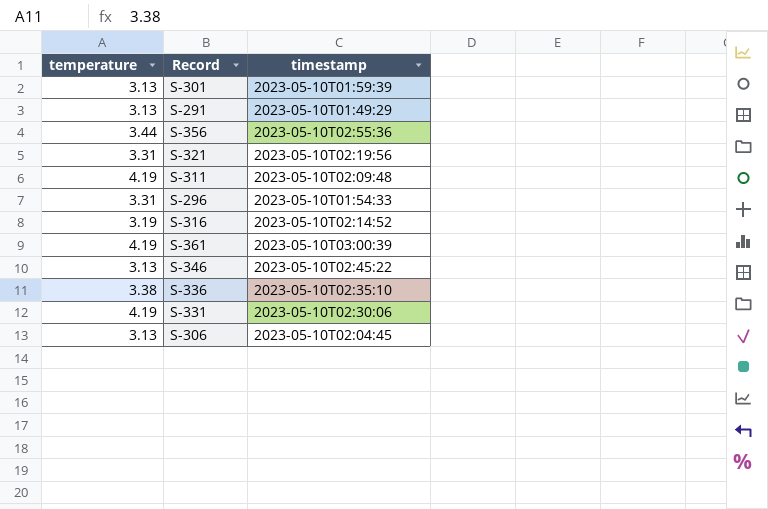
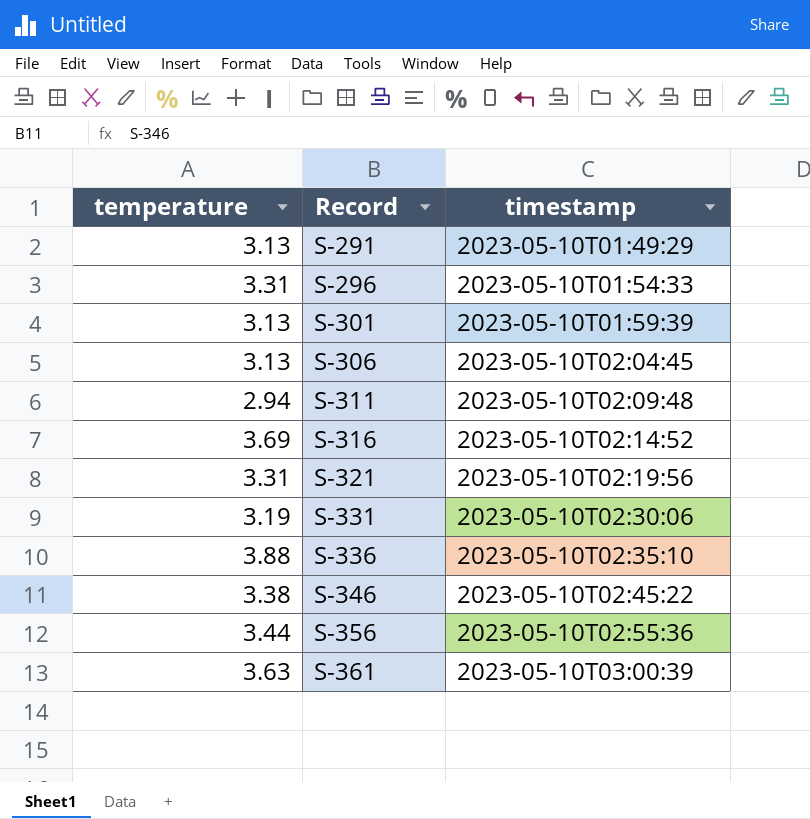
row order: none -> Record ascending
S-311 | temperature: 4.19 -> 2.94
S-316 | temperature: 3.19 -> 3.69
S-331 | temperature: 4.19 -> 3.19
S-336 | temperature: 3.38 -> 3.88
S-346 | temperature: 3.13 -> 3.38
S-361 | temperature: 4.19 -> 3.63

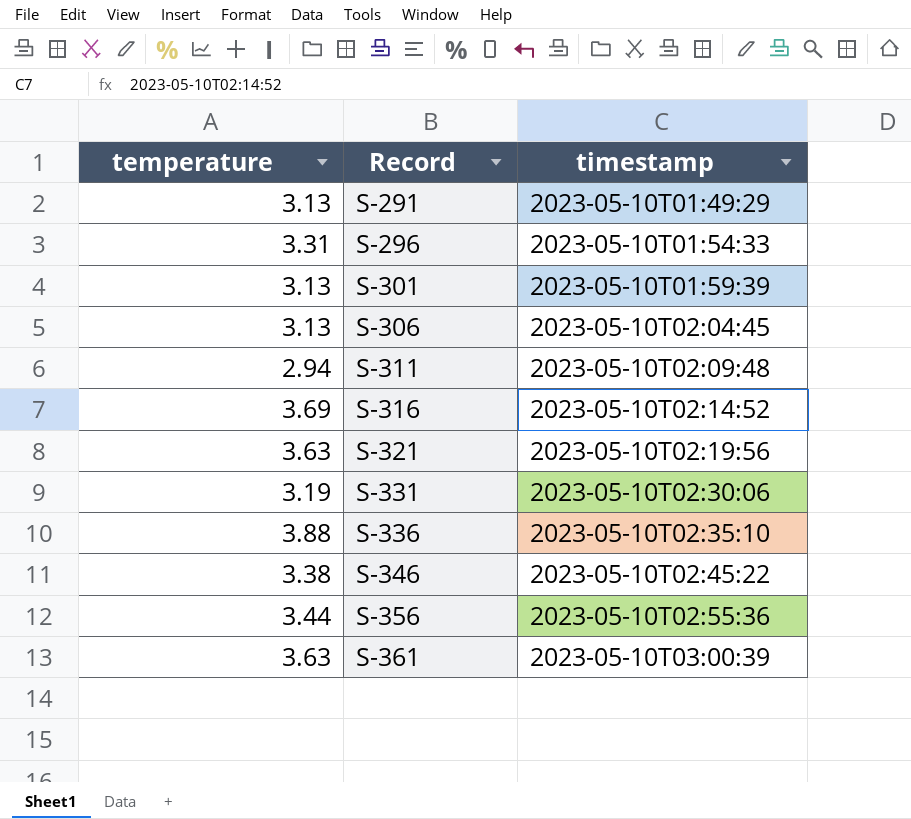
S-321 | temperature: 3.31 -> 3.63

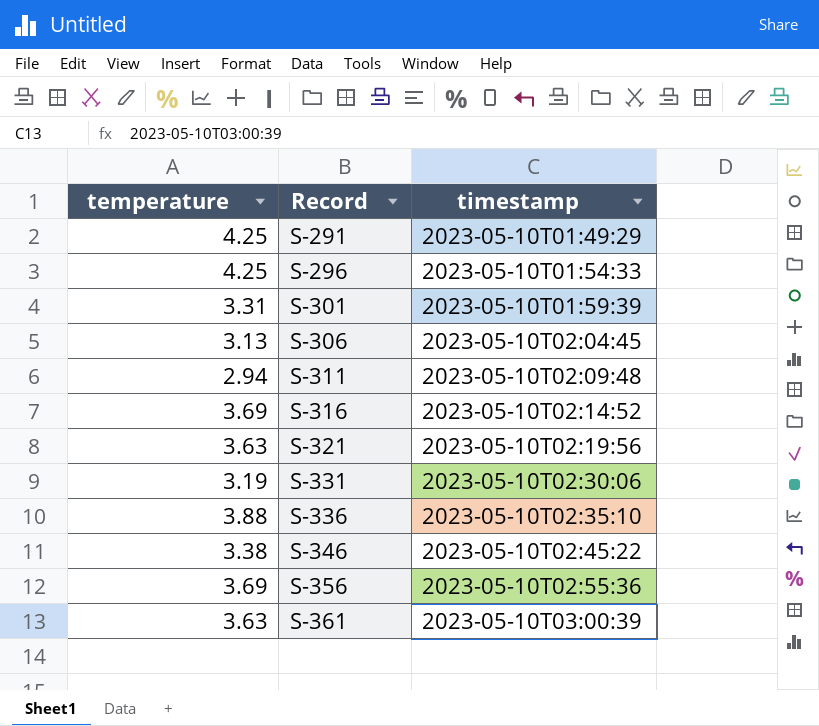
S-291 | temperature: 3.13 -> 4.25
S-296 | temperature: 3.31 -> 4.25
S-301 | temperature: 3.13 -> 3.31
S-356 | temperature: 3.44 -> 3.69

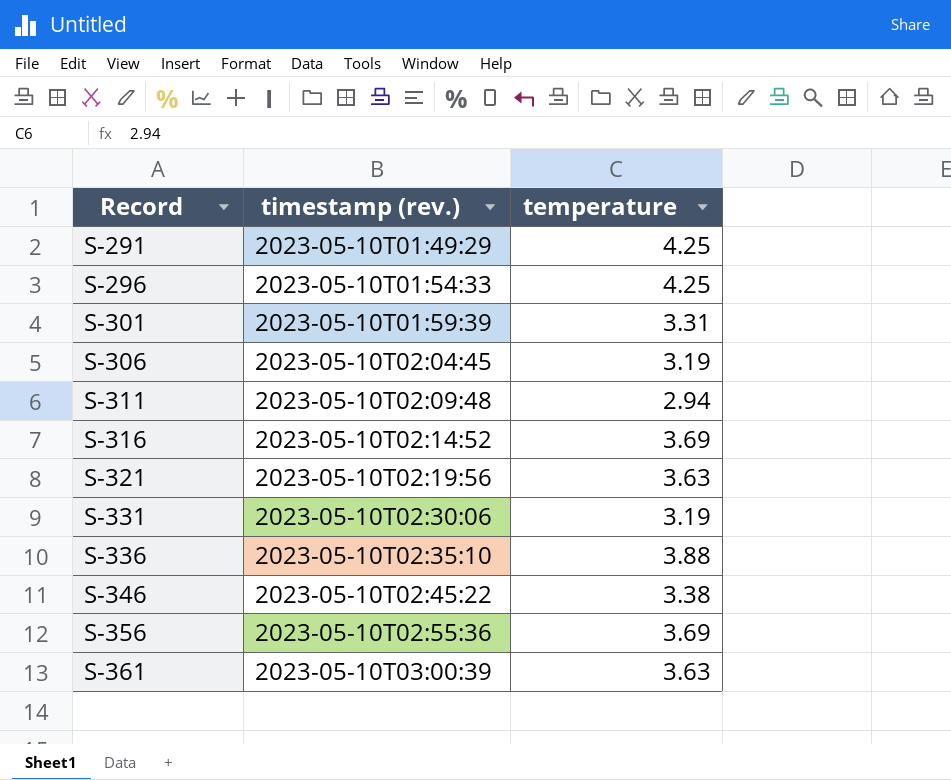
column name: timestamp -> timestamp (rev.)
column temperature | position: 1 -> 3
S-306 | temperature: 3.13 -> 3.19

